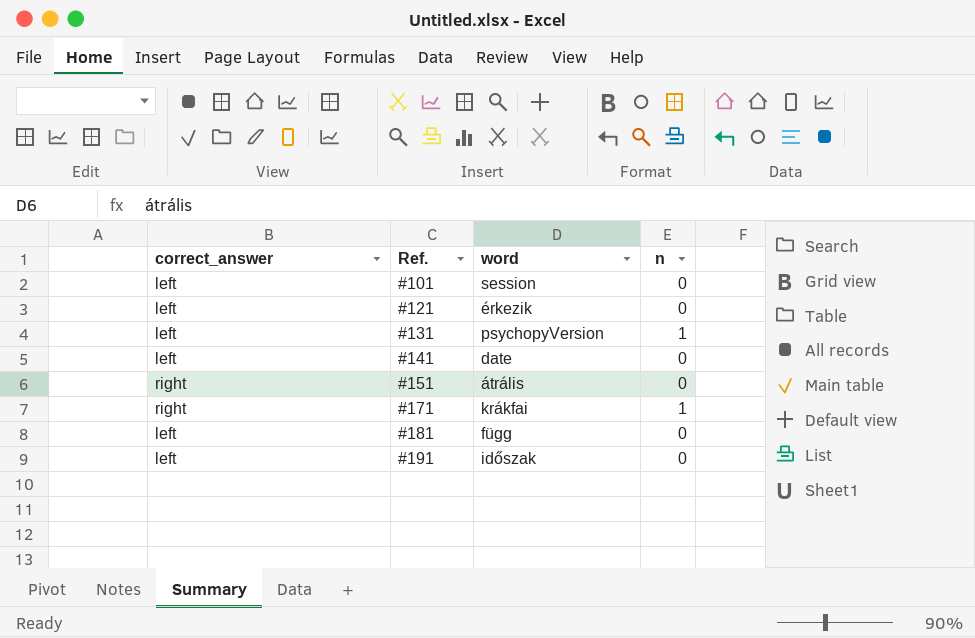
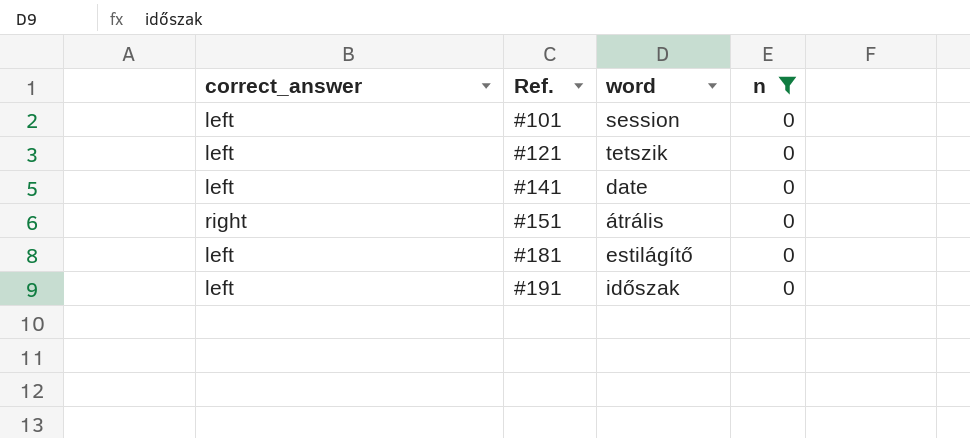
filter: none -> n = 0
#121 | word: érkezik -> tetszik
#181 | word: függ -> estilágítő

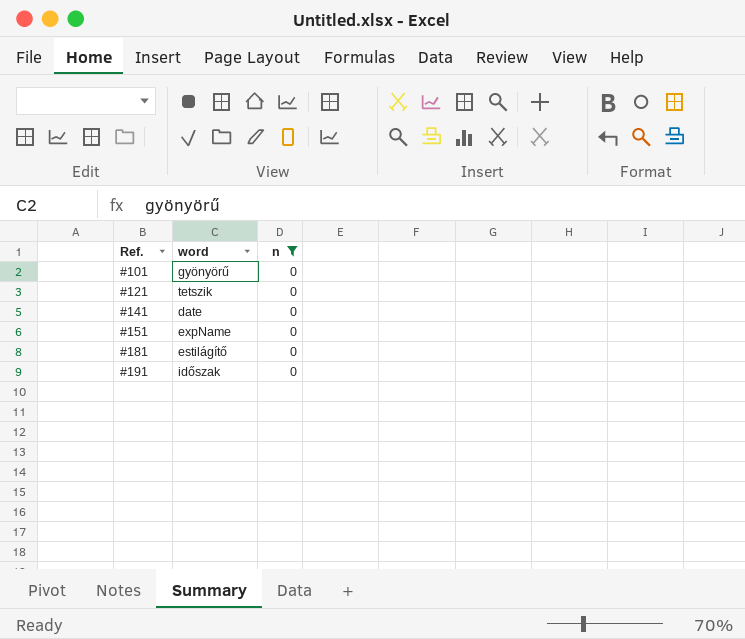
column correct_answer | position: 1 -> none
#101 | word: session -> gyönyörű
#151 | word: átrális -> expName

